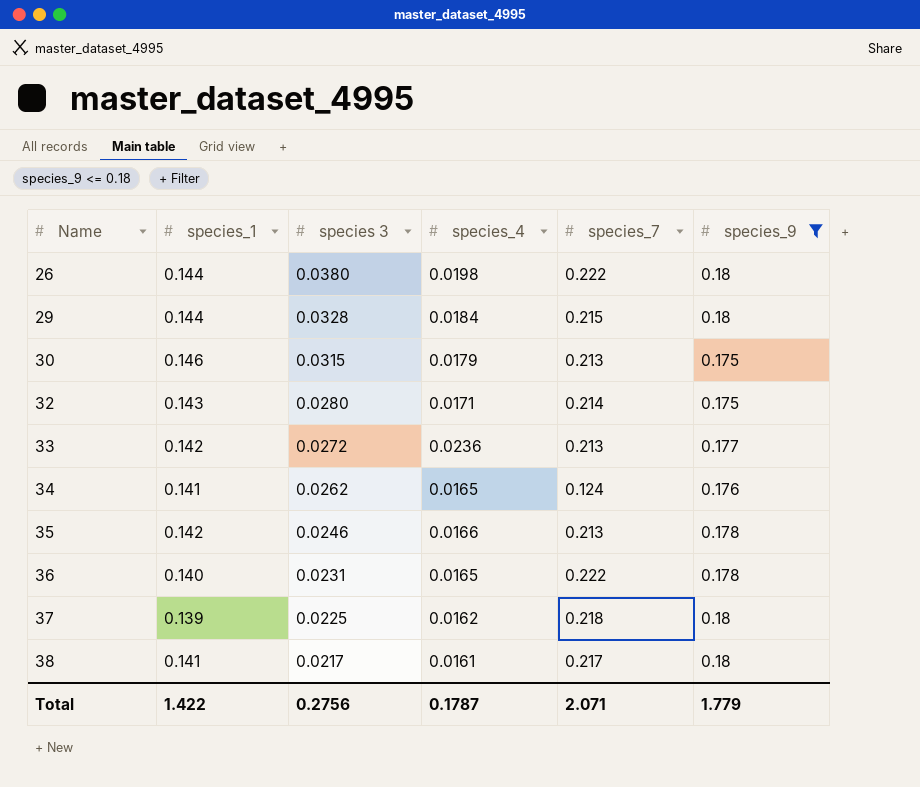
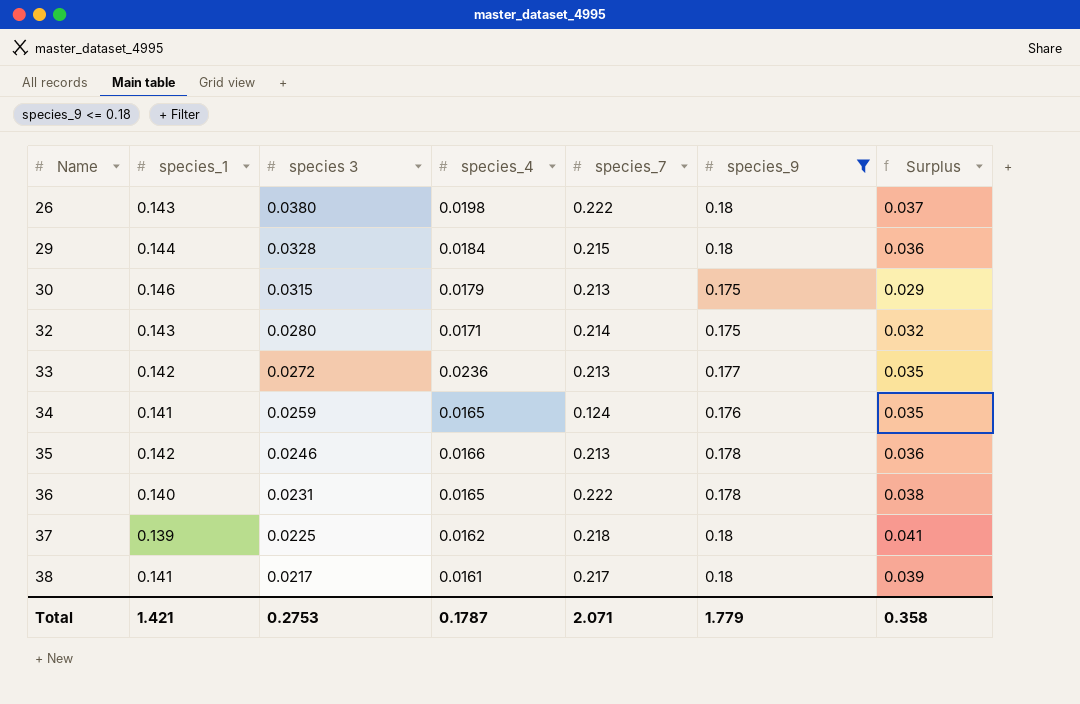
column Surplus | formula: none -> [species_9] - [species_1]
26 | species_1: 0.144 -> 0.143
34 | species 3: 0.0262 -> 0.0259
Total | species_1: 1.422 -> 1.421
Total | species 3: 0.2756 -> 0.2753

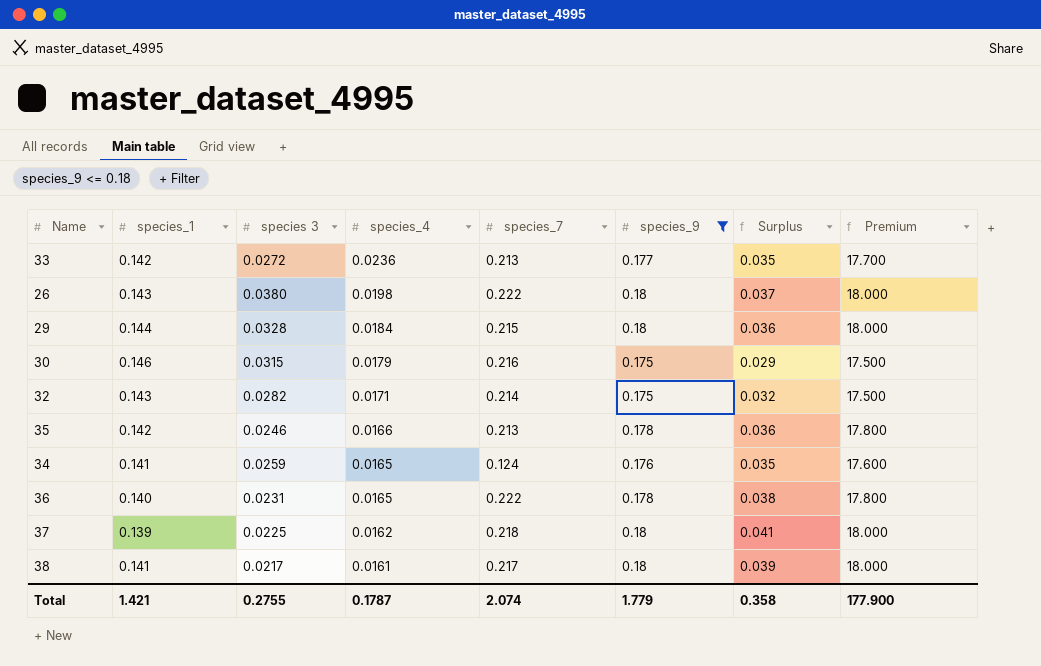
row order: Name ascending -> species_4 descending
column Premium | formula: none -> [species_9] * 100
30 | species_7: 0.213 -> 0.216
32 | species 3: 0.0280 -> 0.0282
Total | species 3: 0.2753 -> 0.2755
Total | species_7: 2.071 -> 2.074

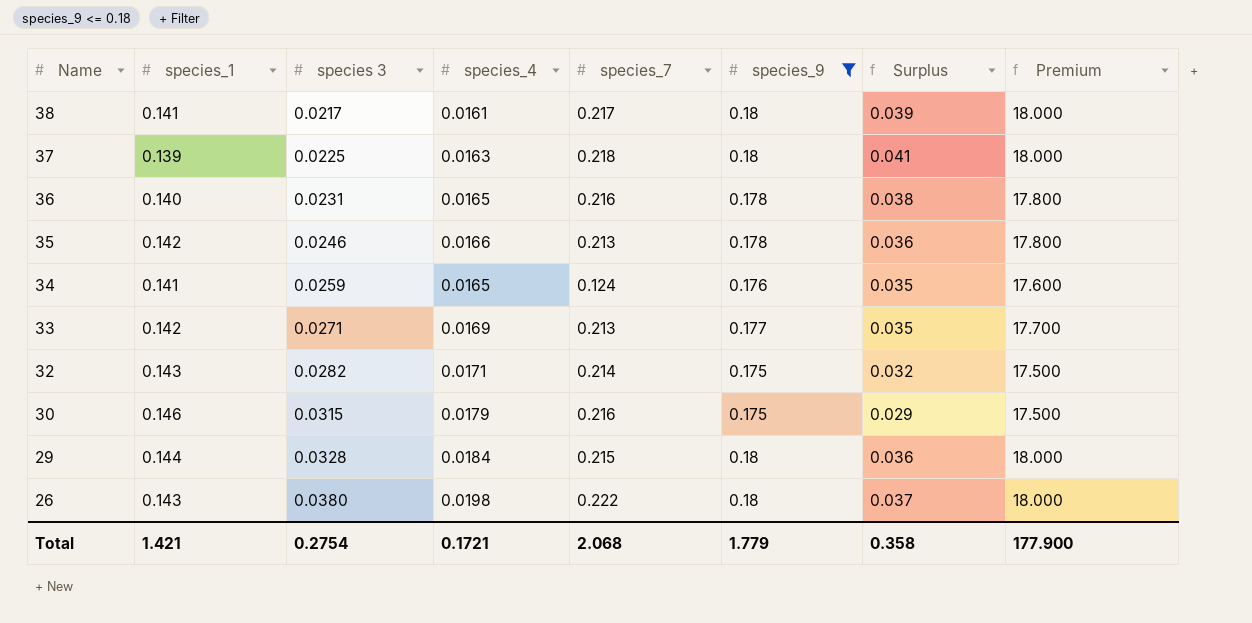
row order: species_4 descending -> Name descending
37 | species_4: 0.0162 -> 0.0163
36 | species_7: 0.222 -> 0.216
33 | species 3: 0.0272 -> 0.0271
33 | species_4: 0.0236 -> 0.0169
Total | species 3: 0.2755 -> 0.2754
Total | species_4: 0.1787 -> 0.1721
Total | species_7: 2.074 -> 2.068

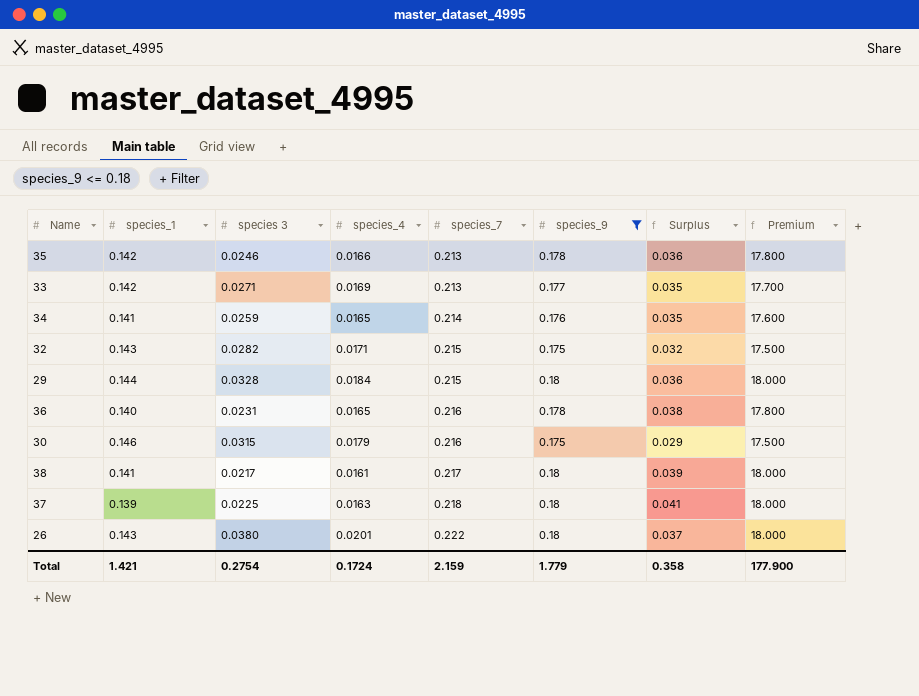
row order: Name descending -> species_7 ascending
34 | species_7: 0.124 -> 0.214
32 | species_7: 0.214 -> 0.215
26 | species_4: 0.0198 -> 0.0201
Total | species_4: 0.1721 -> 0.1724
Total | species_7: 2.068 -> 2.159

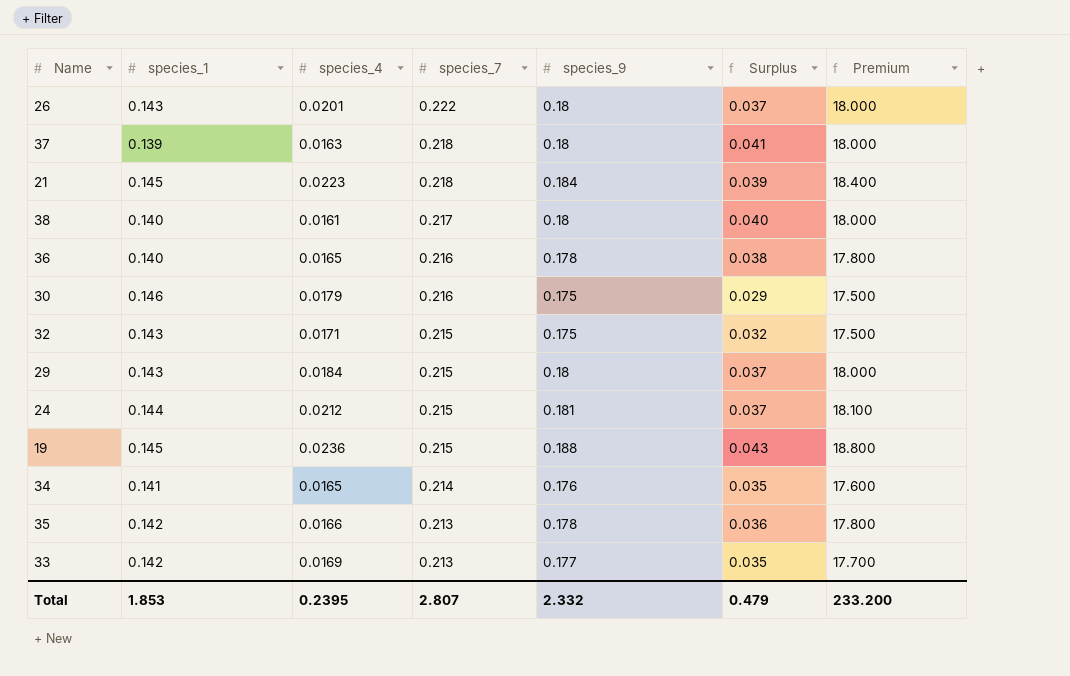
filter: species_9 <= 0.18 -> none
row order: species_7 ascending -> species_7 descending
column species 3 | position: 3 -> none
38 | species_1: 0.141 -> 0.140
38 | Surplus: 0.039 -> 0.040
29 | species_1: 0.144 -> 0.143
29 | Surplus: 0.036 -> 0.037
Total | species_1: 1.421 -> 1.853
Total | species_4: 0.1724 -> 0.2395
Total | species_7: 2.159 -> 2.807
Total | species_9: 1.779 -> 2.332
Total | Surplus: 0.358 -> 0.479
Total | Premium: 177.900 -> 233.200

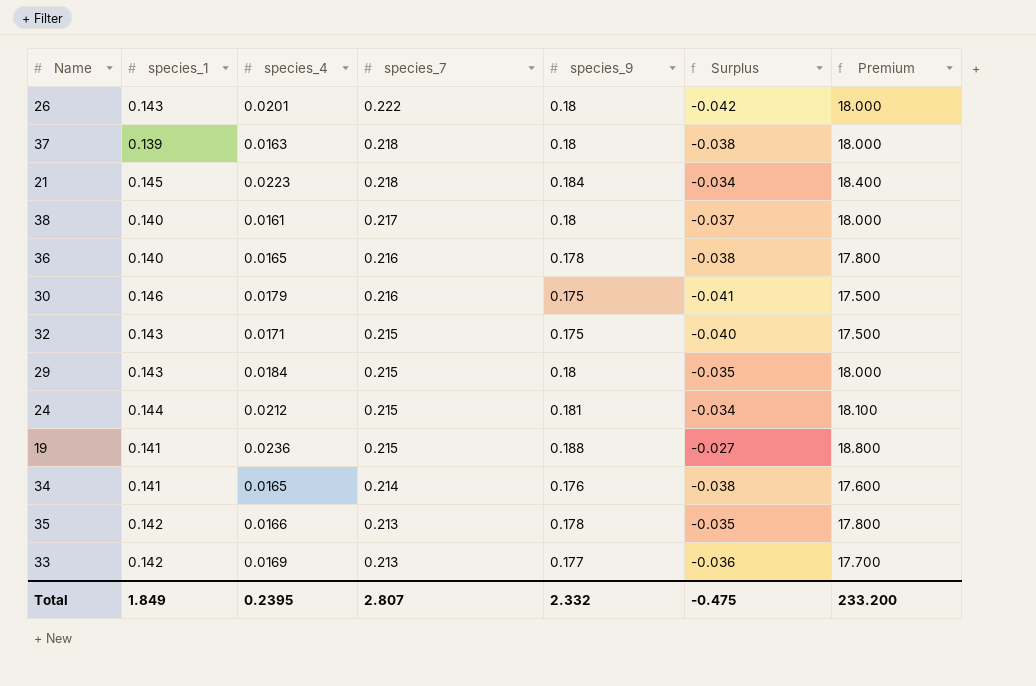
column Surplus | formula: [species_9] - [species_1] -> [species_9] - [species_7]
19 | species_1: 0.145 -> 0.141
Total | species_1: 1.853 -> 1.849
Total | Surplus: 0.479 -> -0.475

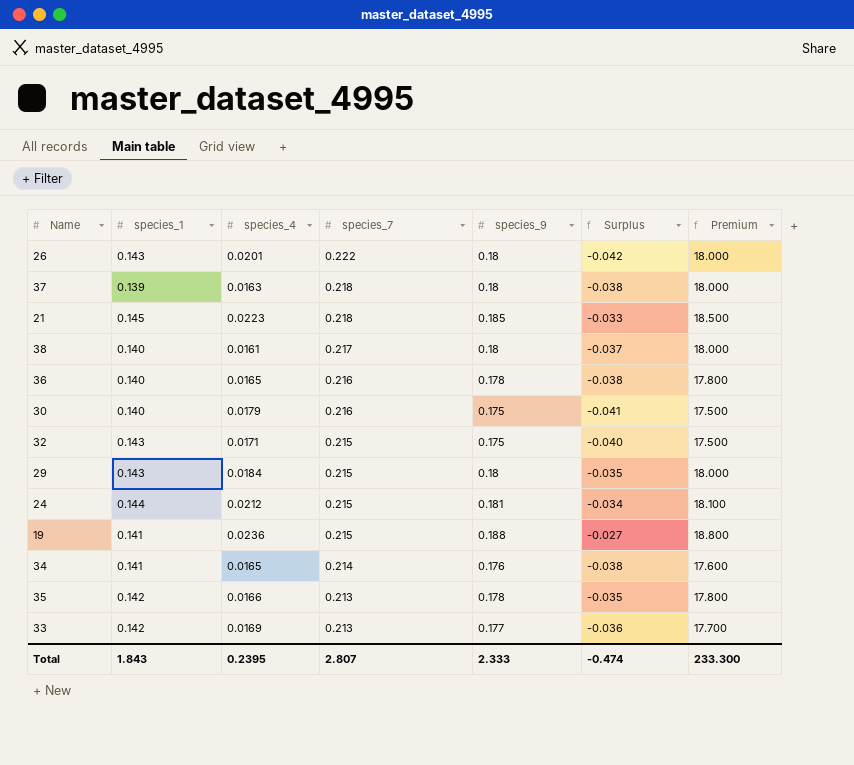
21 | species_9: 0.184 -> 0.185
21 | Surplus: -0.034 -> -0.033
21 | Premium: 18.400 -> 18.500
30 | species_1: 0.146 -> 0.140
Total | species_1: 1.849 -> 1.843
Total | species_9: 2.332 -> 2.333
Total | Surplus: -0.475 -> -0.474
Total | Premium: 233.200 -> 233.300

